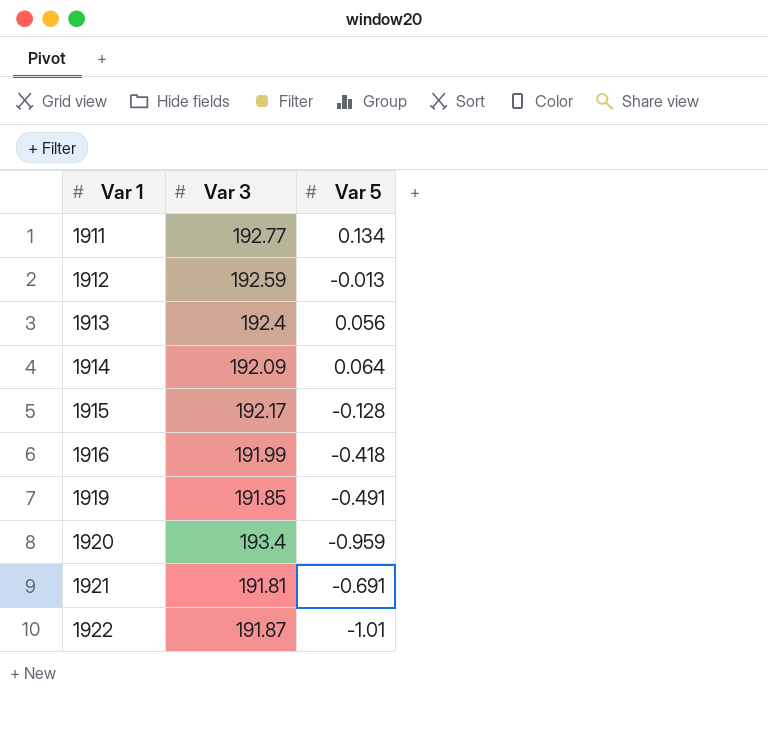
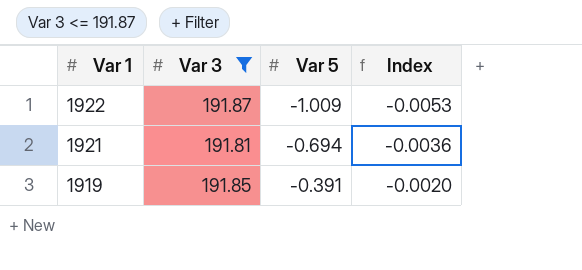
filter: none -> Var 3 <= 191.87
row order: Var 1 ascending -> Var 1 descending
column Index | formula: none -> [Var 5] / [Var 3]
1922 | Var 5: -1.01 -> -1.009
1921 | Var 5: -0.691 -> -0.694
1919 | Var 5: -0.491 -> -0.391

